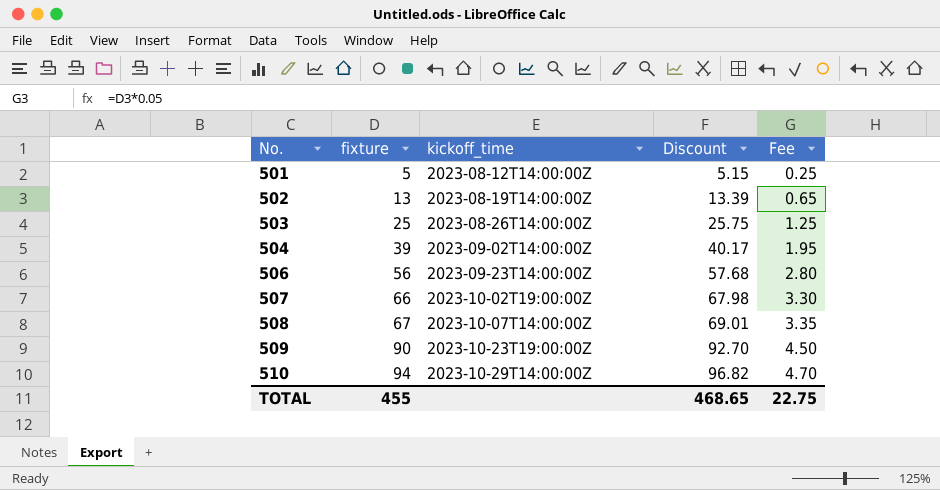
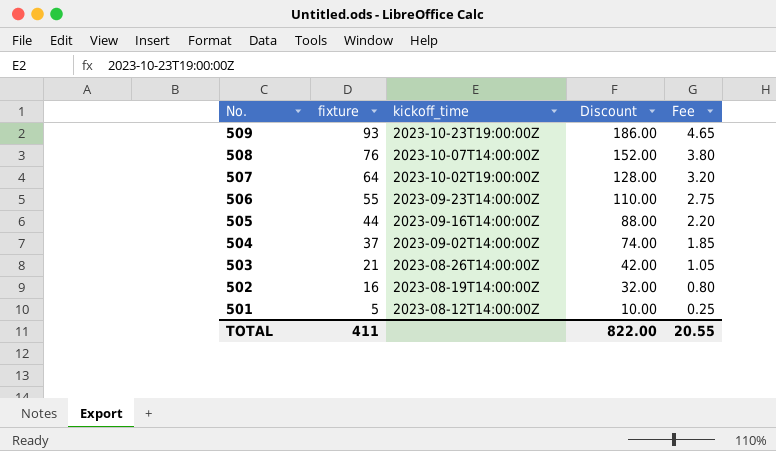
row order: No. ascending -> No. descending
column Discount | formula: [fixture] * 1.03 -> [fixture] * 2
row 510: 94 | 2023-10-29T14:00:00Z | 96.82 | 4.70 -> none
509 | fixture: 90 -> 93
509 | Fee: 4.50 -> 4.65
508 | fixture: 67 -> 76
508 | Fee: 3.35 -> 3.80
507 | fixture: 66 -> 64
507 | Fee: 3.30 -> 3.20
506 | fixture: 56 -> 55
506 | Fee: 2.80 -> 2.75
row 505: none -> 44 | 2023-09-16T14:00:00Z | 88.00 | 2.20
504 | fixture: 39 -> 37
504 | Fee: 1.95 -> 1.85
503 | fixture: 25 -> 21
503 | Fee: 1.25 -> 1.05
502 | fixture: 13 -> 16
502 | Fee: 0.65 -> 0.80
TOTAL | fixture: 455 -> 411
TOTAL | Discount: 468.65 -> 822.00
TOTAL | Fee: 22.75 -> 20.55

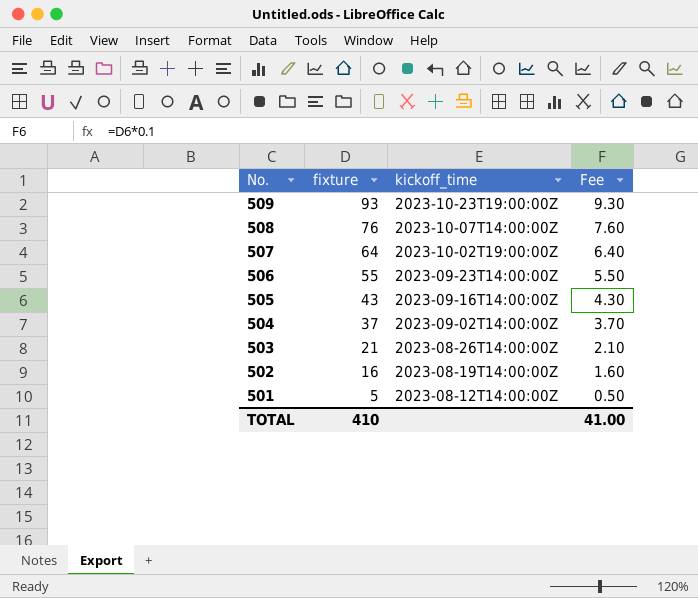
column Discount | formula: [fixture] * 2 -> none
column Fee | formula: [fixture] * 0.05 -> [fixture] * 0.1
505 | fixture: 44 -> 43
TOTAL | fixture: 411 -> 410
TOTAL | Fee: 20.55 -> 41.00

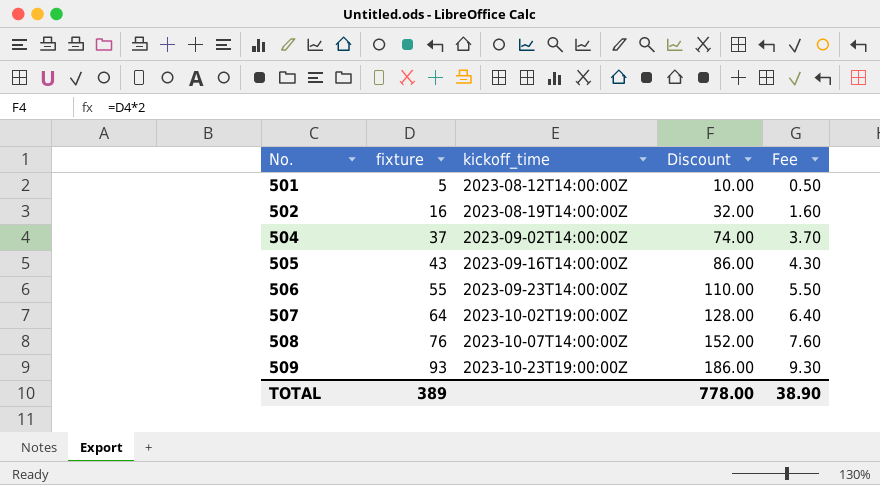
row order: No. descending -> No. ascending
column Discount | formula: none -> [fixture] * 2
row 503: 21 | 2023-08-26T14:00:00Z | 2.10 -> none
TOTAL | fixture: 410 -> 389
TOTAL | Fee: 41.00 -> 38.90

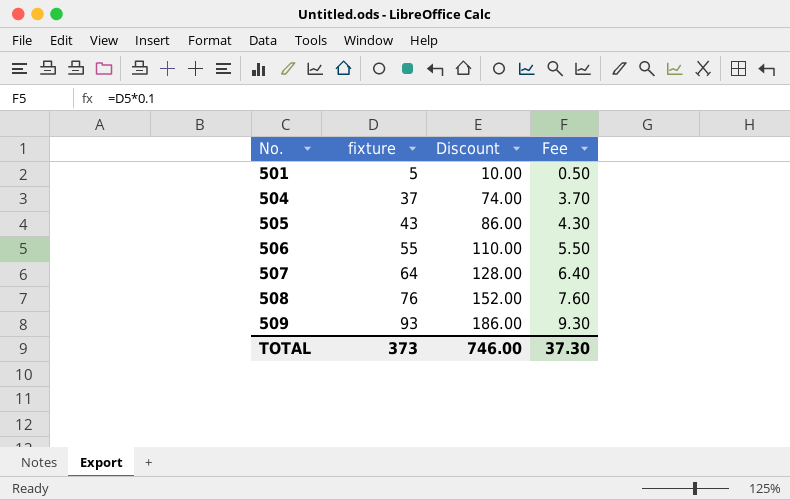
column kickoff_time | position: 3 -> none
row 502: 16 | 2023-08-19T14:00:00Z | 32.00 | 1.60 -> none
TOTAL | fixture: 389 -> 373
TOTAL | Discount: 778.00 -> 746.00
TOTAL | Fee: 38.90 -> 37.30

